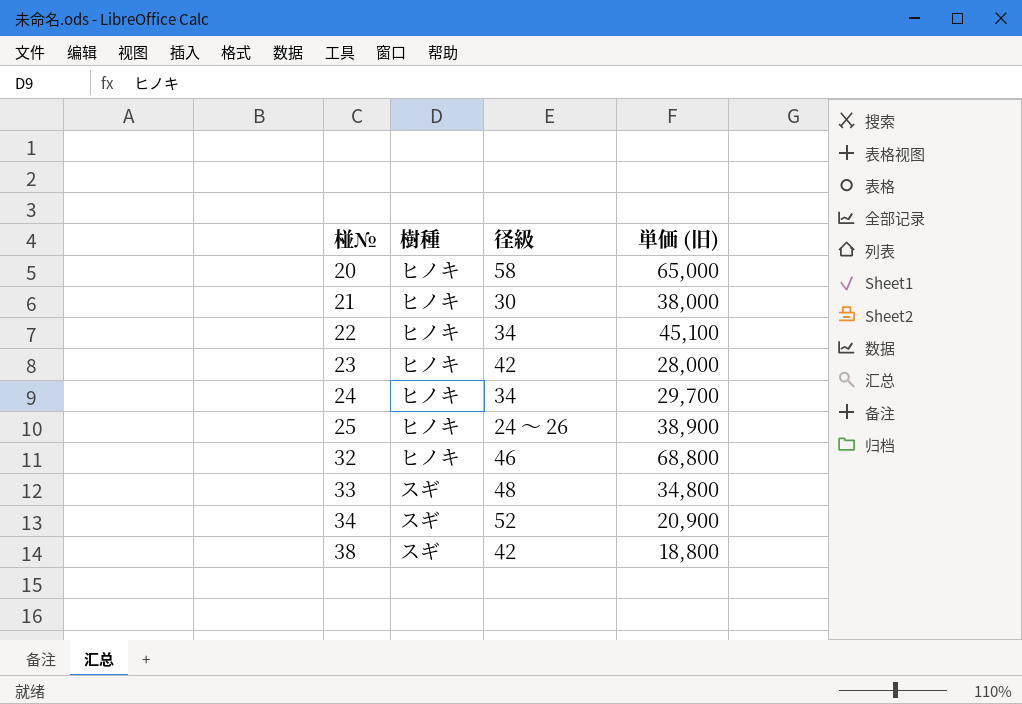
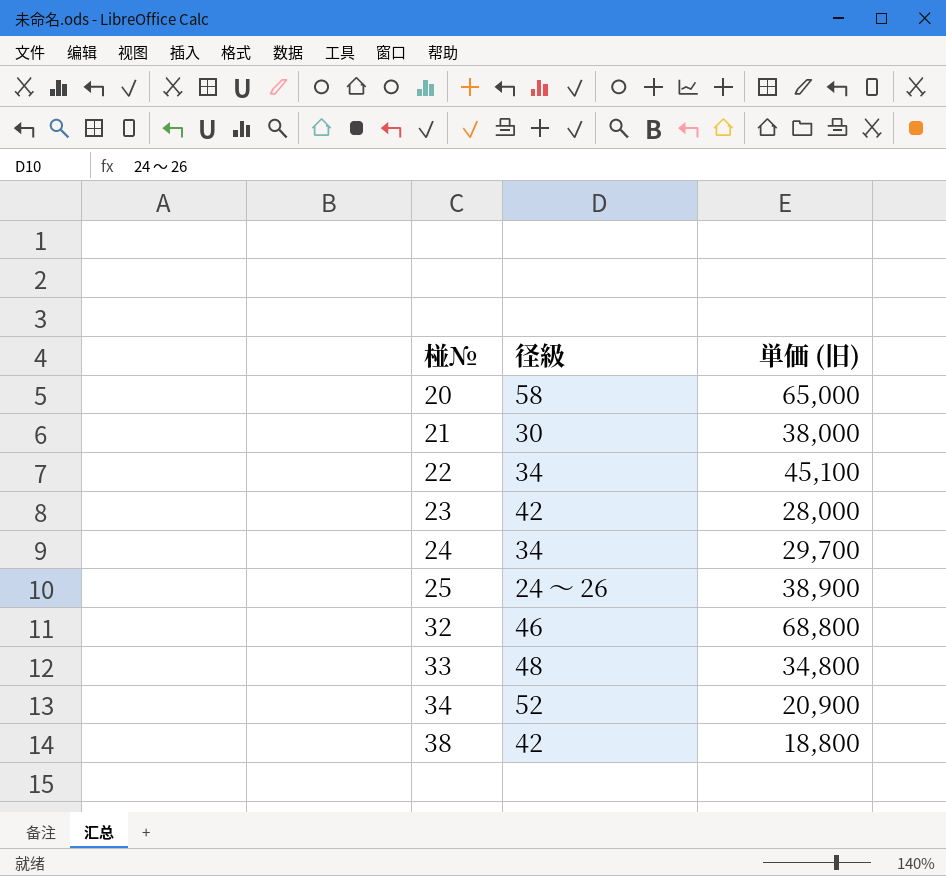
column 樹種 | position: 2 -> none

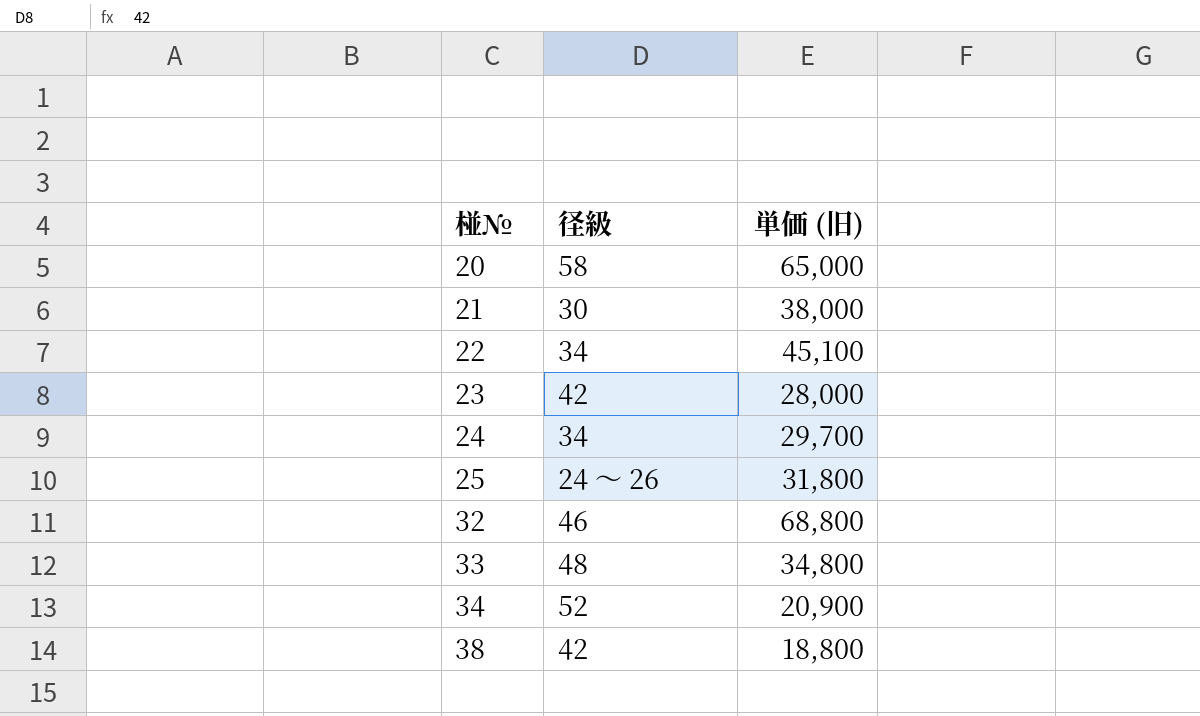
25 | 単価 (旧): 38,900 -> 31,800

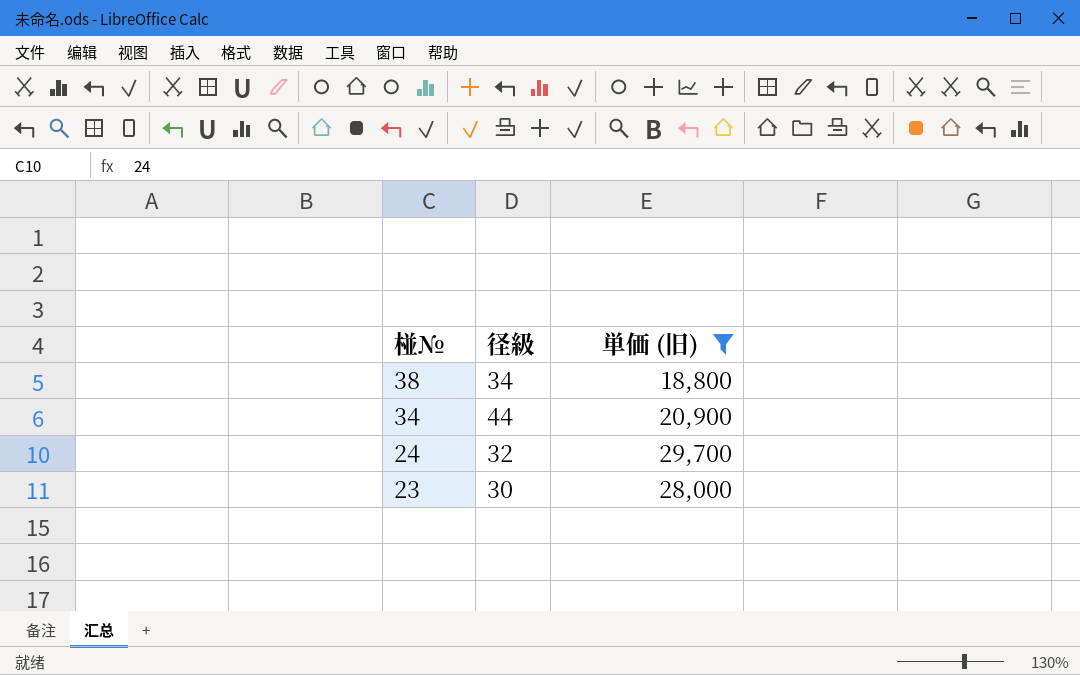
filter: none -> 単価 (旧) <= 29,700
row order: 椪№ ascending -> 椪№ descending
38 | 径級: 42 -> 34
34 | 径級: 52 -> 44
24 | 径級: 34 -> 32
23 | 径級: 42 -> 30

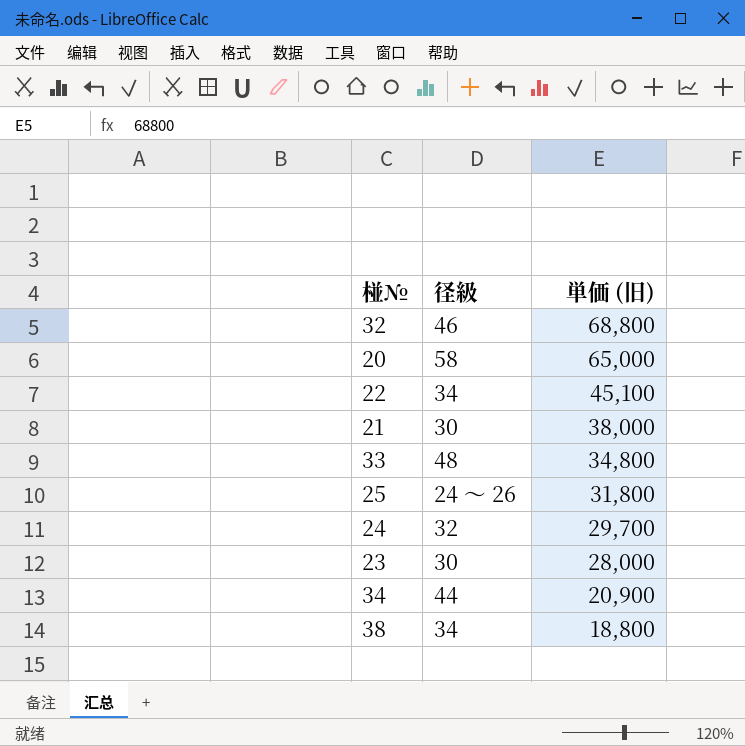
filter: 単価 (旧) <= 29,700 -> none
row order: 椪№ descending -> 単価 (旧) descending

